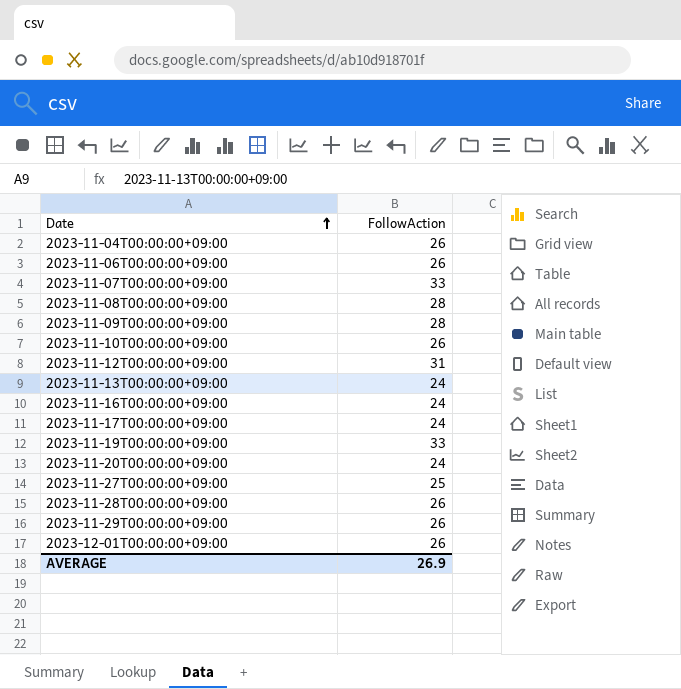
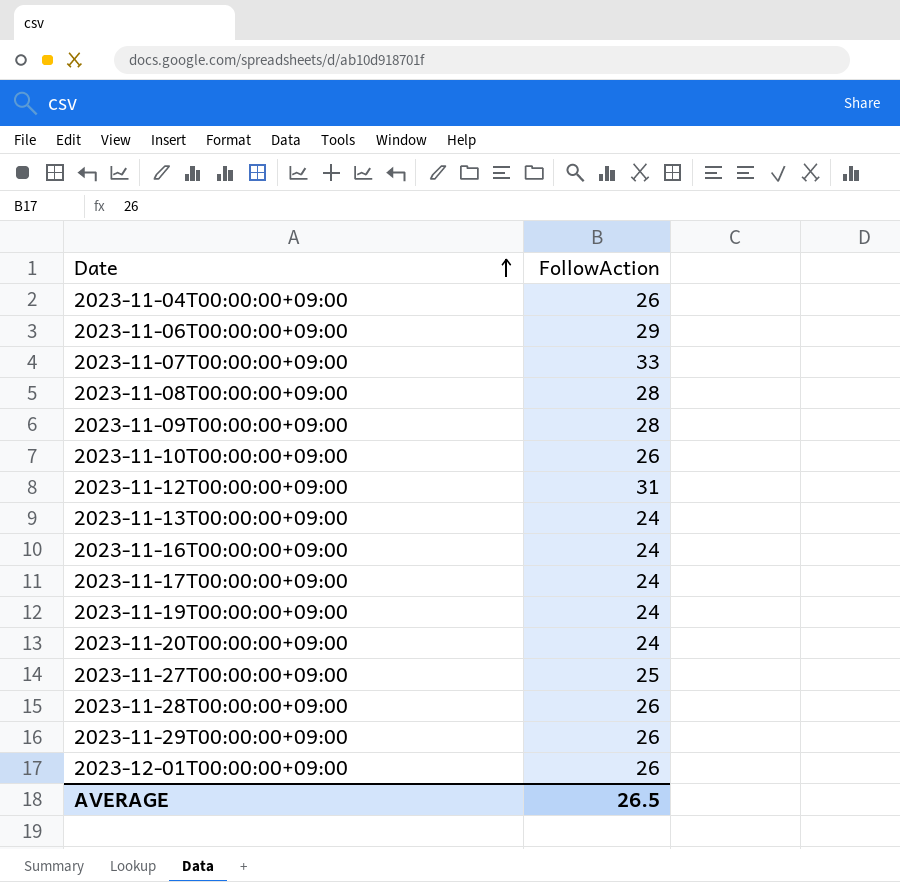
2023-11-06T00:00:00+09:00 | FollowAction: 26 -> 29
2023-11-19T00:00:00+09:00 | FollowAction: 33 -> 24
AVERAGE | FollowAction: 26.9 -> 26.5

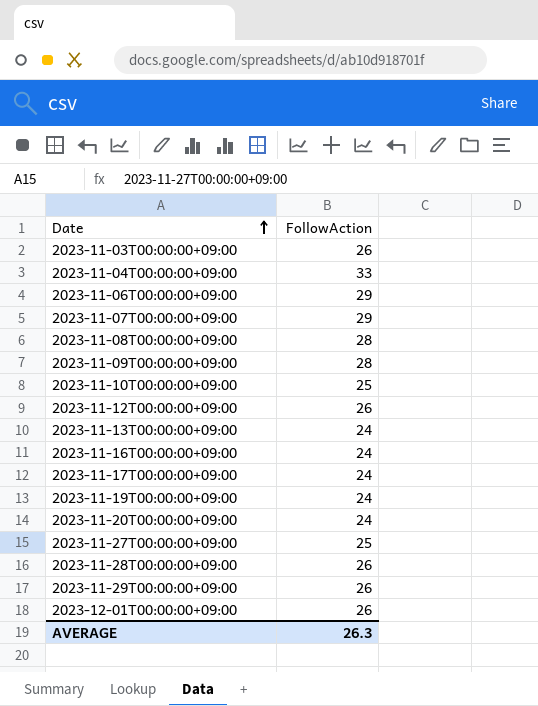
row 2023-11-03T00:00:00+09:00: none -> 26
2023-11-04T00:00:00+09:00 | FollowAction: 26 -> 33
2023-11-07T00:00:00+09:00 | FollowAction: 33 -> 29
2023-11-10T00:00:00+09:00 | FollowAction: 26 -> 25
2023-11-12T00:00:00+09:00 | FollowAction: 31 -> 26
AVERAGE | FollowAction: 26.5 -> 26.3

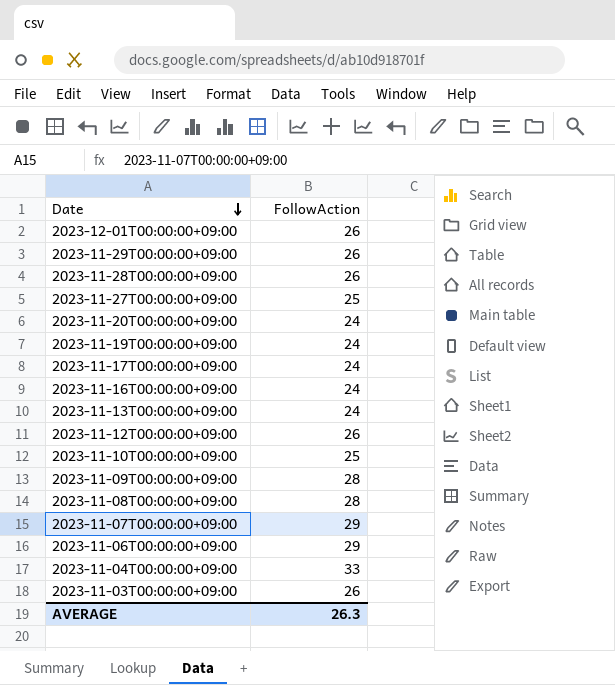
row order: Date ascending -> Date descending

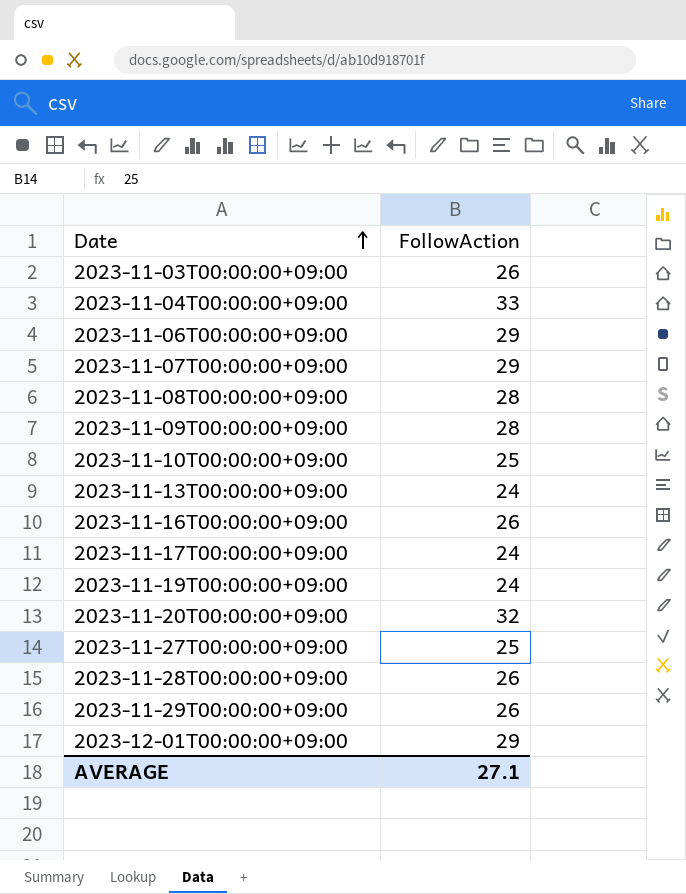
row order: Date descending -> Date ascending
row 2023-11-12T00:00:00+09:00: 26 -> none
2023-11-16T00:00:00+09:00 | FollowAction: 24 -> 26
2023-11-20T00:00:00+09:00 | FollowAction: 24 -> 32
2023-12-01T00:00:00+09:00 | FollowAction: 26 -> 29
AVERAGE | FollowAction: 26.3 -> 27.1

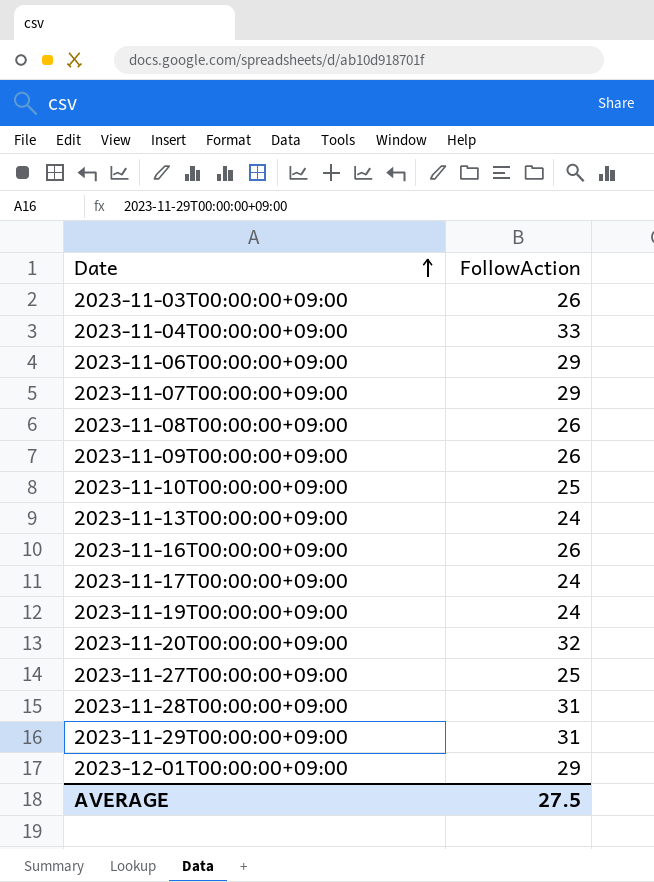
2023-11-08T00:00:00+09:00 | FollowAction: 28 -> 26
2023-11-09T00:00:00+09:00 | FollowAction: 28 -> 26
2023-11-28T00:00:00+09:00 | FollowAction: 26 -> 31
2023-11-29T00:00:00+09:00 | FollowAction: 26 -> 31
AVERAGE | FollowAction: 27.1 -> 27.5

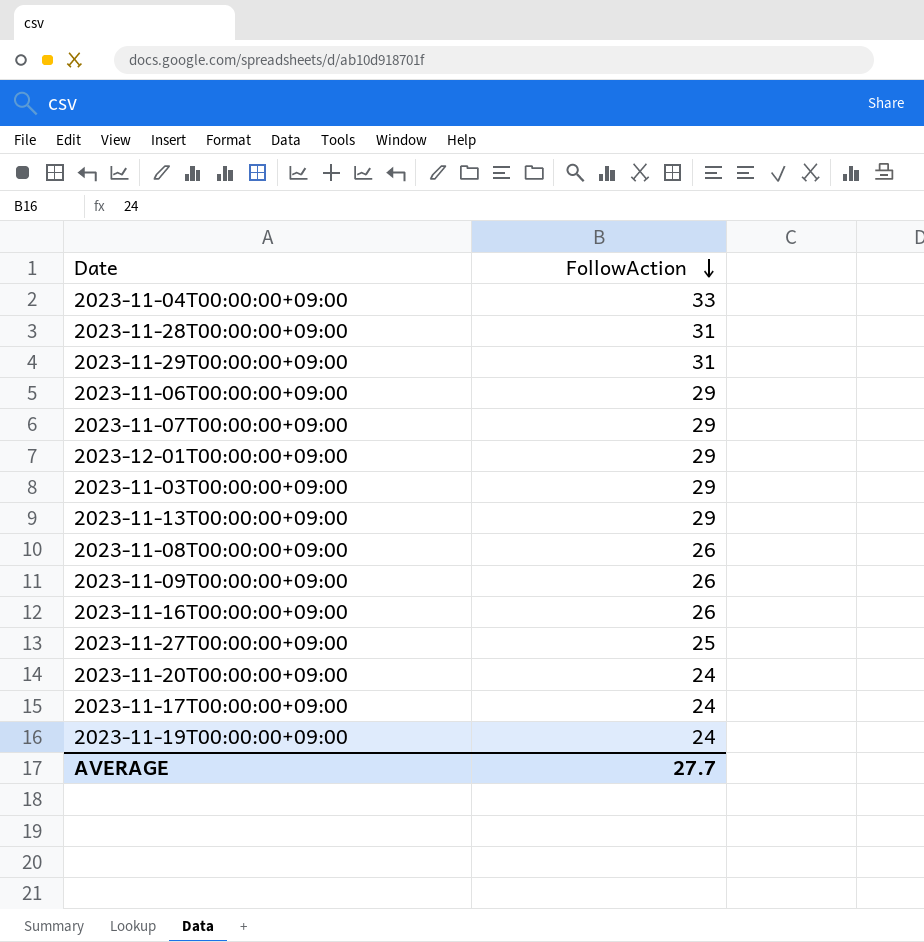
row order: Date ascending -> FollowAction descending
row 2023-11-10T00:00:00+09:00: 25 -> none
2023-11-03T00:00:00+09:00 | FollowAction: 26 -> 29
2023-11-13T00:00:00+09:00 | FollowAction: 24 -> 29
2023-11-20T00:00:00+09:00 | FollowAction: 32 -> 24
AVERAGE | FollowAction: 27.5 -> 27.7

